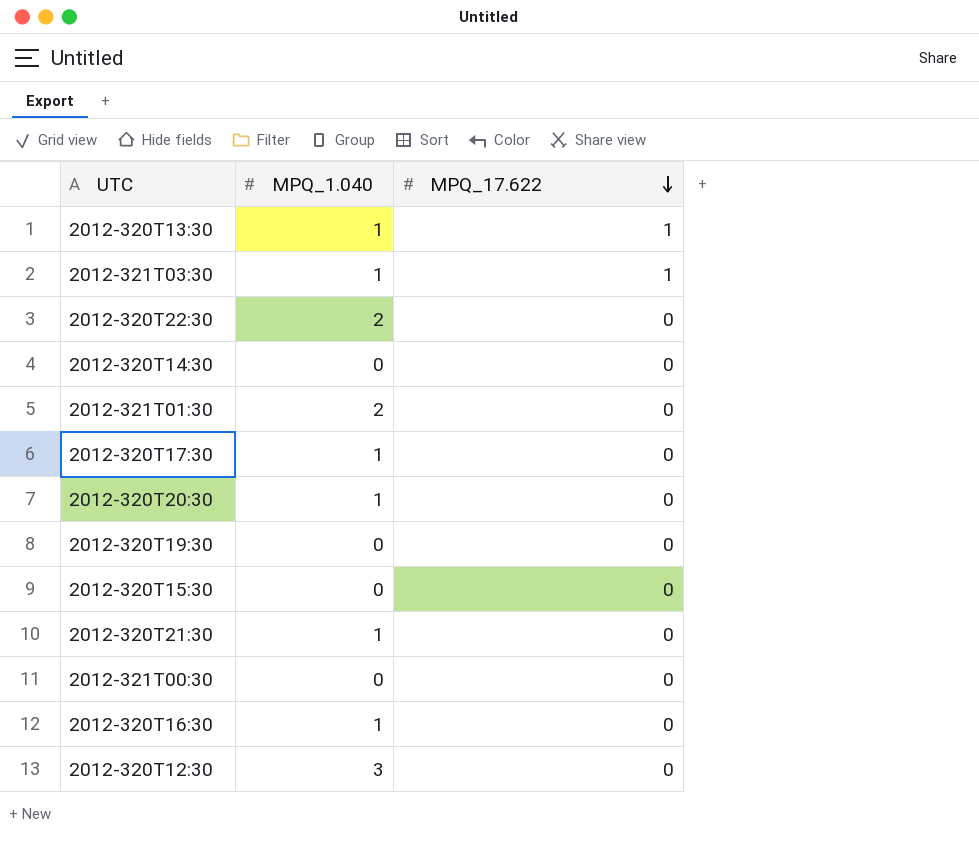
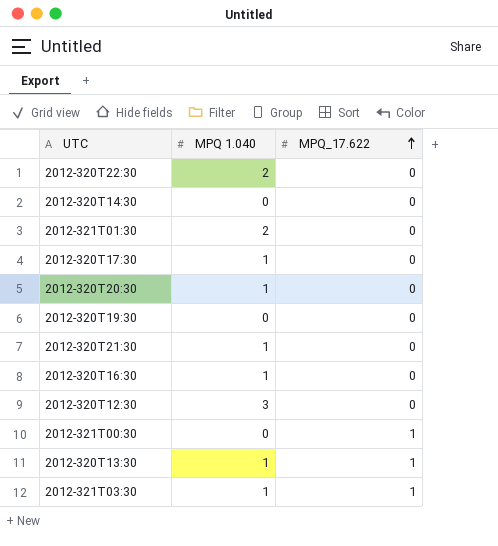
row order: MPQ_17.622 descending -> MPQ_17.622 ascending
column name: MPQ_1.040 -> MPQ 1.040
row 2012-320T15:30: 0 | 0 -> none
2012-321T00:30 | MPQ_17.622: 0 -> 1

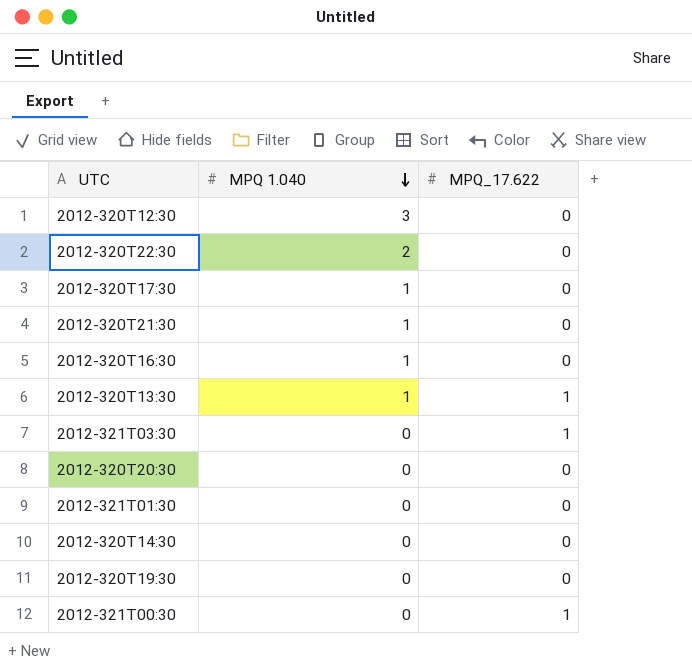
row order: MPQ_17.622 ascending -> MPQ 1.040 descending
2012-321T03:30 | MPQ 1.040: 1 -> 0
2012-320T20:30 | MPQ 1.040: 1 -> 0
2012-321T01:30 | MPQ 1.040: 2 -> 0

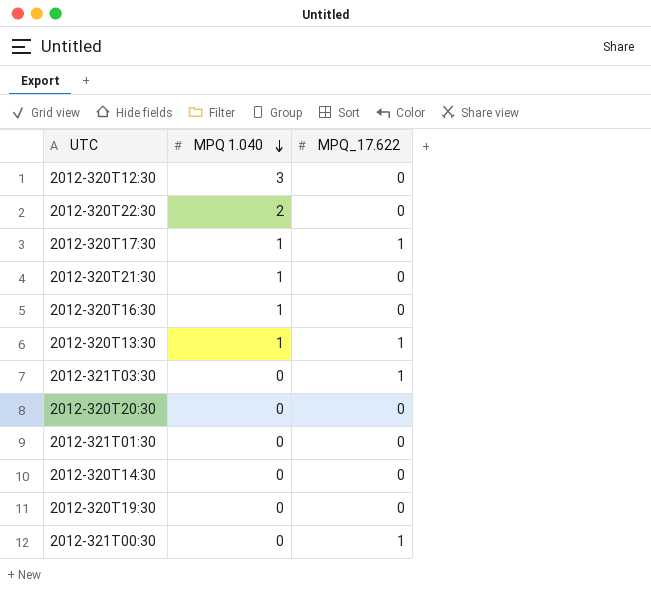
2012-320T17:30 | MPQ_17.622: 0 -> 1

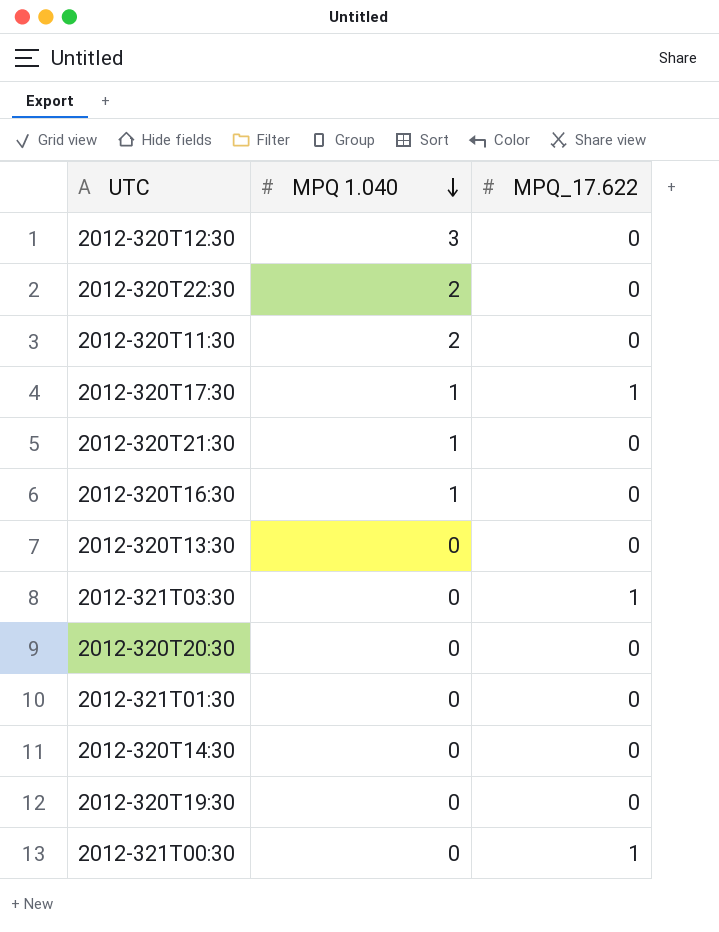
row 2012-320T11:30: none -> 2 | 0
2012-320T13:30 | MPQ 1.040: 1 -> 0
2012-320T13:30 | MPQ_17.622: 1 -> 0

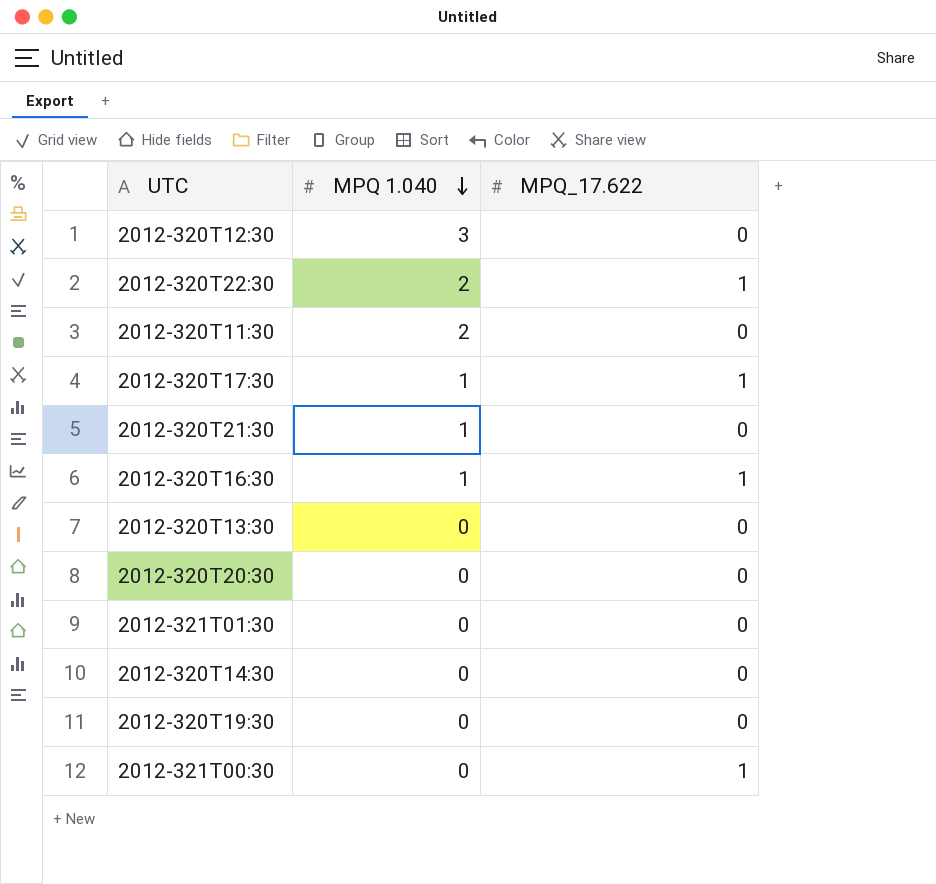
row 2012-321T03:30: 0 | 1 -> none
2012-320T22:30 | MPQ_17.622: 0 -> 1
2012-320T16:30 | MPQ_17.622: 0 -> 1

